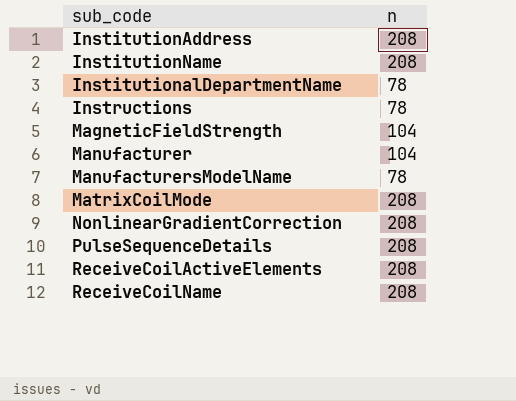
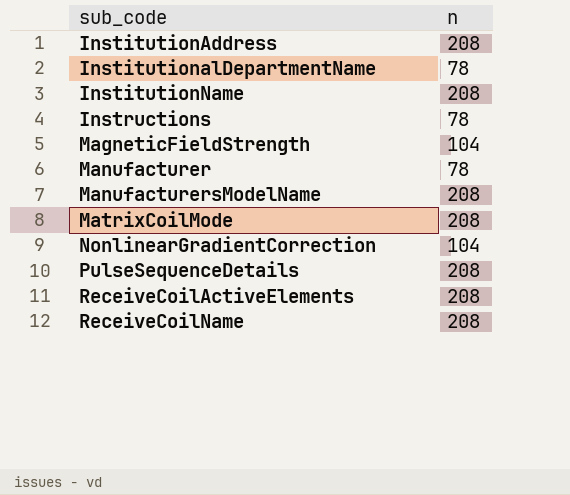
row order: none -> sub_code ascending
Manufacturer | n: 104 -> 78
ManufacturersModelName | n: 78 -> 208
NonlinearGradientCorrection | n: 208 -> 104

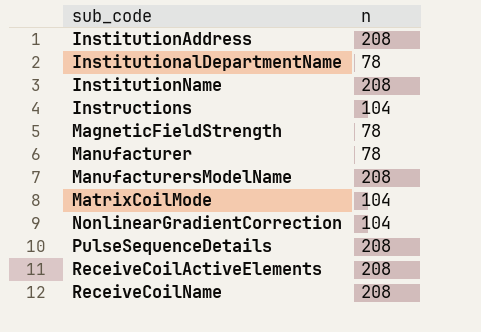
Instructions | n: 78 -> 104
MagneticFieldStrength | n: 104 -> 78
MatrixCoilMode | n: 208 -> 104

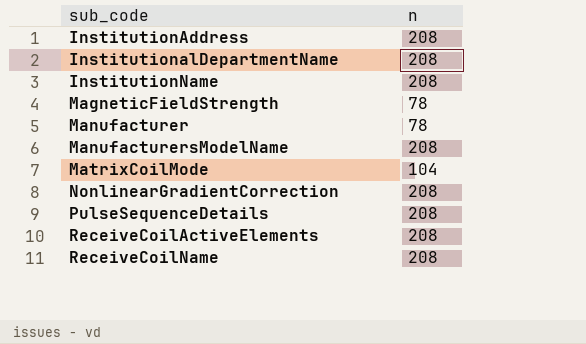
row Instructions: 104 -> none
InstitutionalDepartmentName | n: 78 -> 208
NonlinearGradientCorrection | n: 104 -> 208

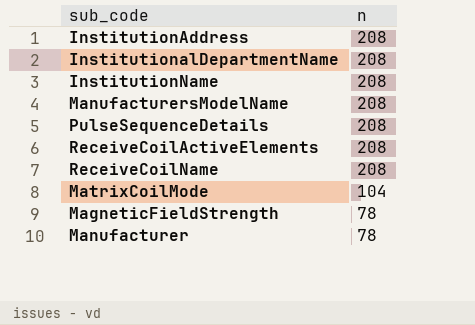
row order: sub_code ascending -> n descending
row NonlinearGradientCorrection: 208 -> none

